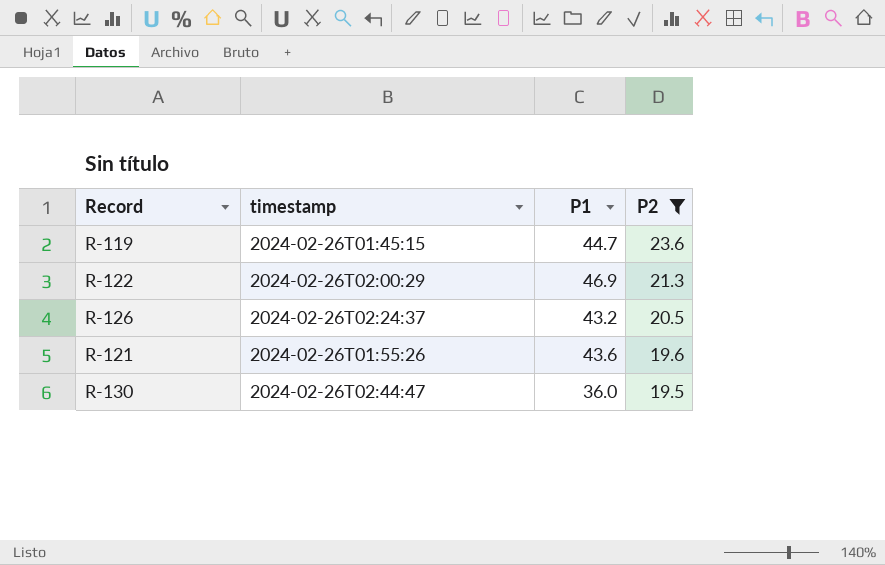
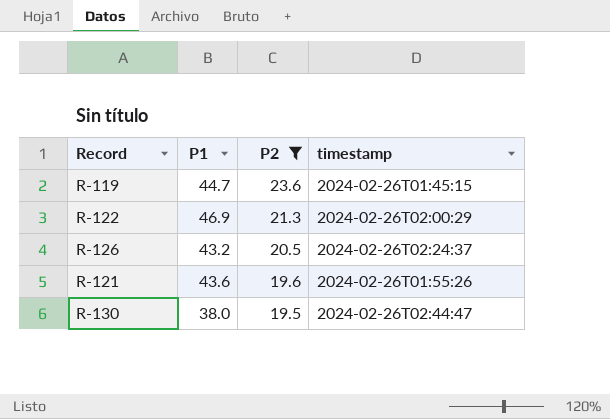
column timestamp | position: 2 -> 4
R-130 | P1: 36.0 -> 38.0

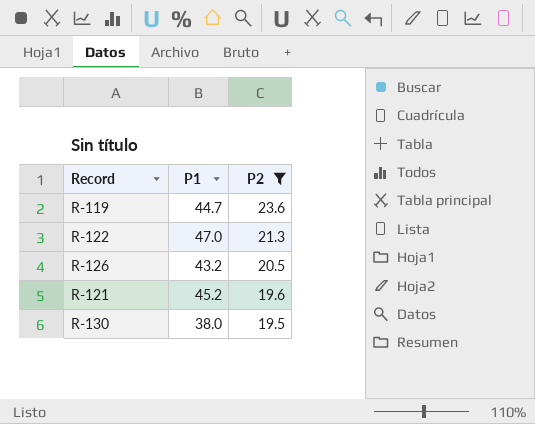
column timestamp | position: 4 -> none
R-122 | P1: 46.9 -> 47.0
R-121 | P1: 43.6 -> 45.2

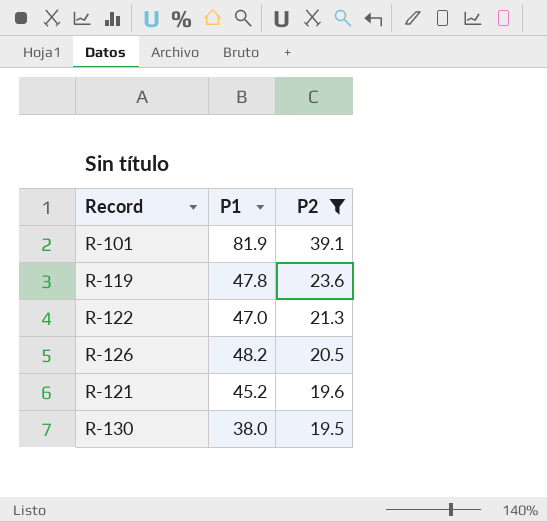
row R-101: none -> 81.9 | 39.1
R-119 | P1: 44.7 -> 47.8
R-126 | P1: 43.2 -> 48.2

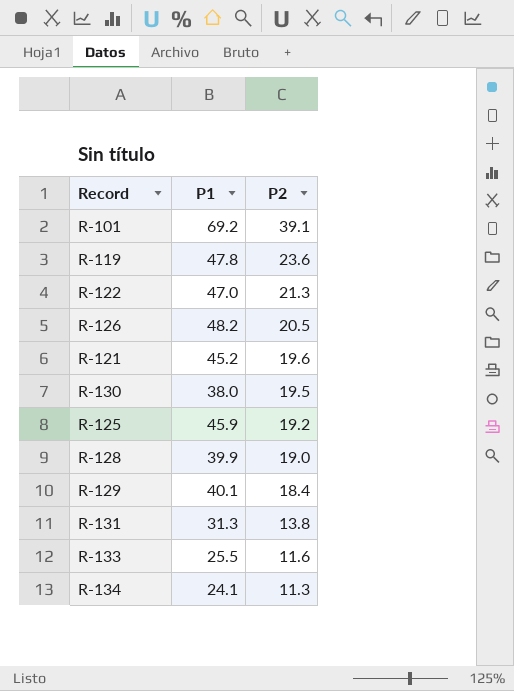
filter: P2 >= 19.5 -> none
R-101 | P1: 81.9 -> 69.2

